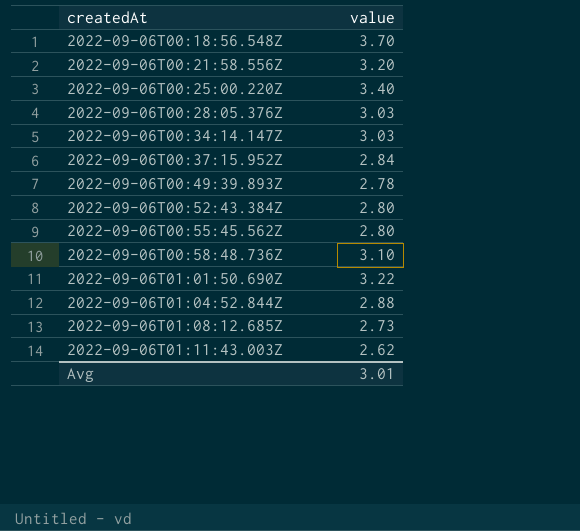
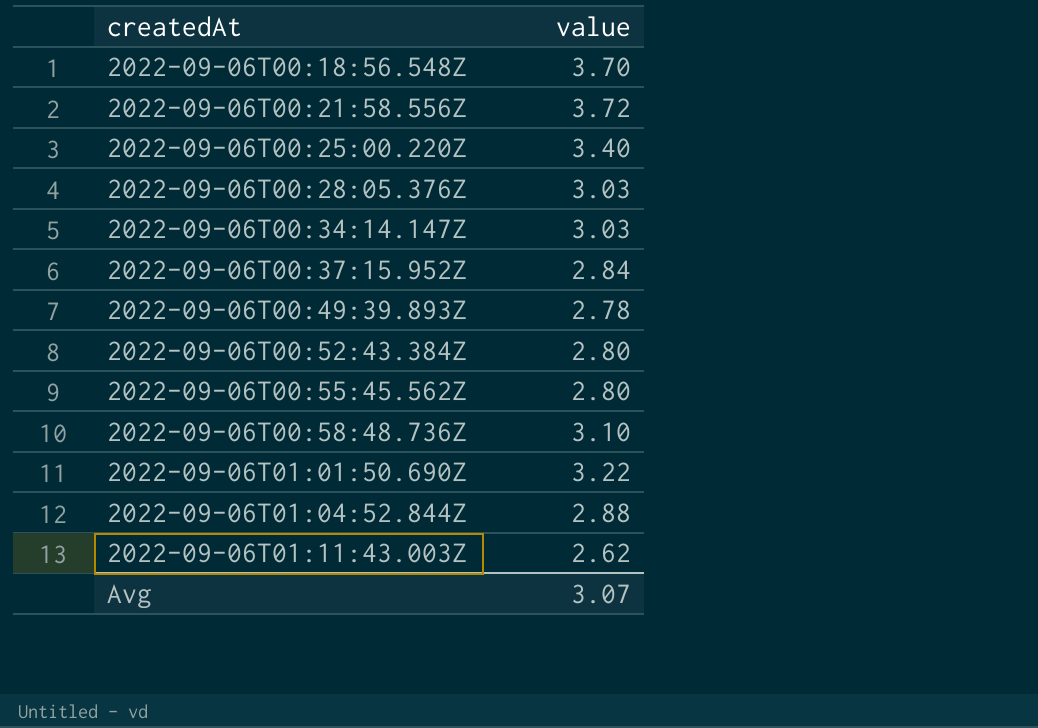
row 2022-09-06T01:08:12.685Z: 2.73 -> none
2022-09-06T00:21:58.556Z | value: 3.20 -> 3.72
Avg | value: 3.01 -> 3.07

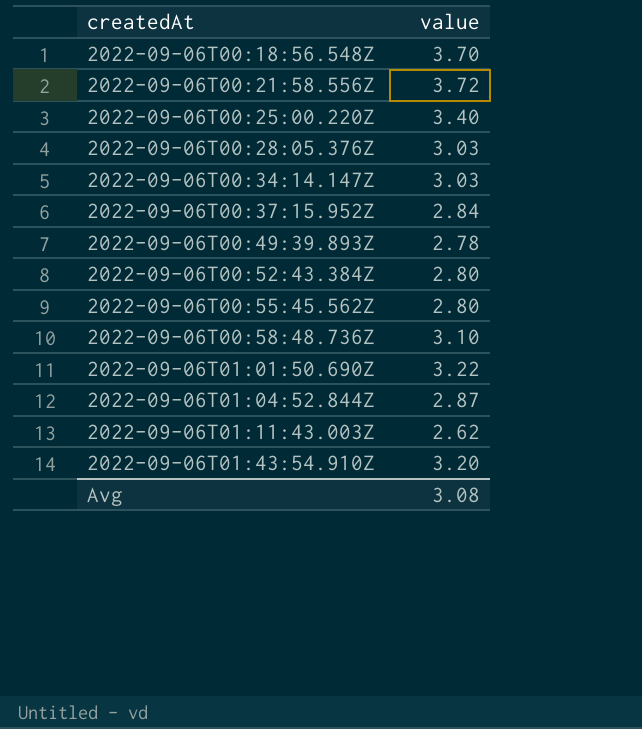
2022-09-06T01:04:52.844Z | value: 2.88 -> 2.87
row 2022-09-06T01:43:54.910Z: none -> 3.20
Avg | value: 3.07 -> 3.08

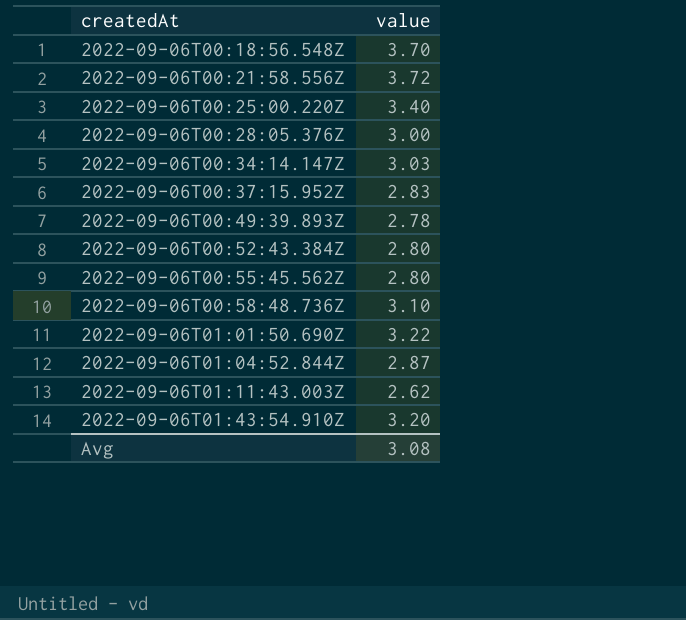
2022-09-06T00:28:05.376Z | value: 3.03 -> 3.00
2022-09-06T00:37:15.952Z | value: 2.84 -> 2.83

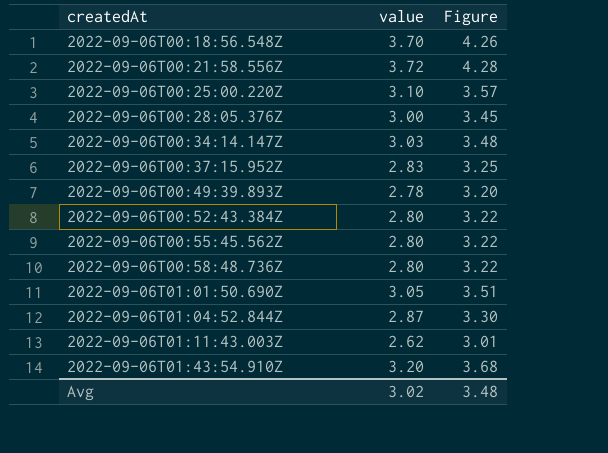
column Figure | formula: none -> [value] * 1.15
2022-09-06T00:25:00.220Z | value: 3.40 -> 3.10
2022-09-06T00:58:48.736Z | value: 3.10 -> 2.80
2022-09-06T01:01:50.690Z | value: 3.22 -> 3.05
Avg | value: 3.08 -> 3.02

